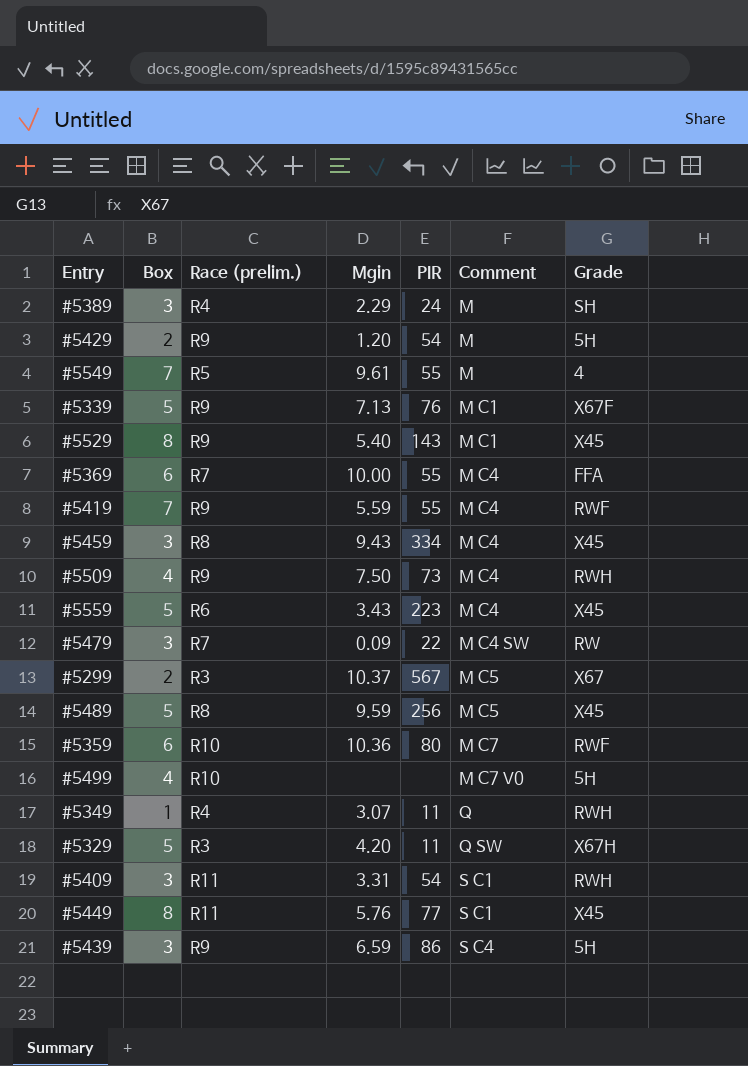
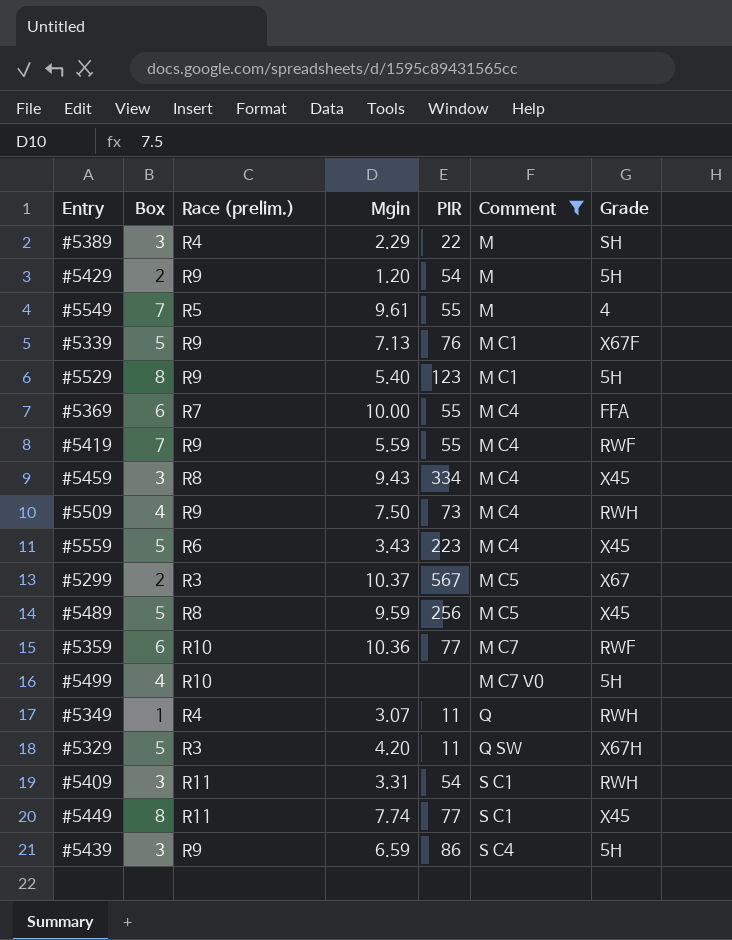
filter: none -> Comment != M C4 SW
#5389 | PIR: 24 -> 22
#5529 | PIR: 143 -> 123
#5529 | Grade: X45 -> 5H
#5359 | PIR: 80 -> 77
#5449 | Mgin: 5.76 -> 7.74

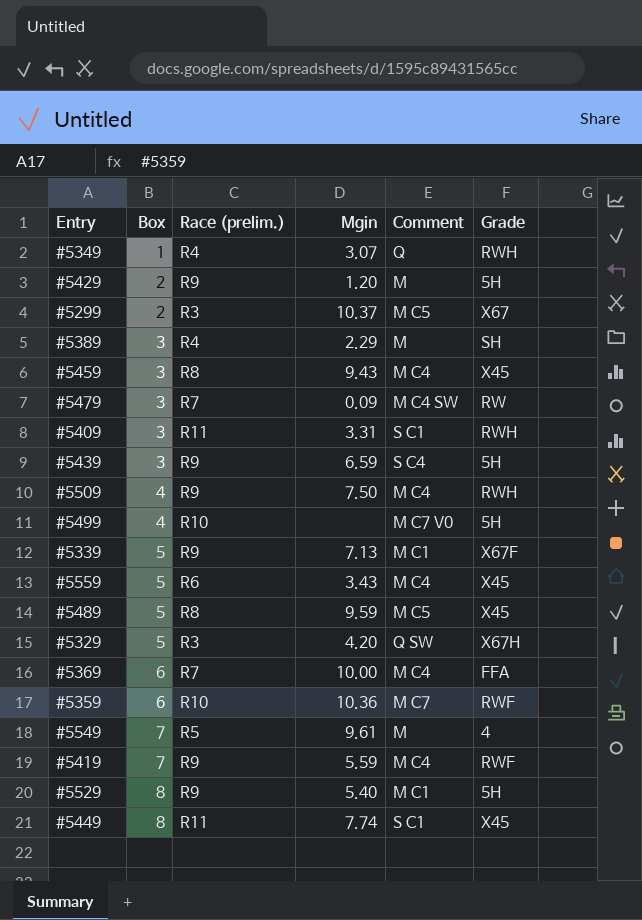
filter: Comment != M C4 SW -> none
row order: Comment ascending -> Box ascending
column PIR | position: 5 -> none

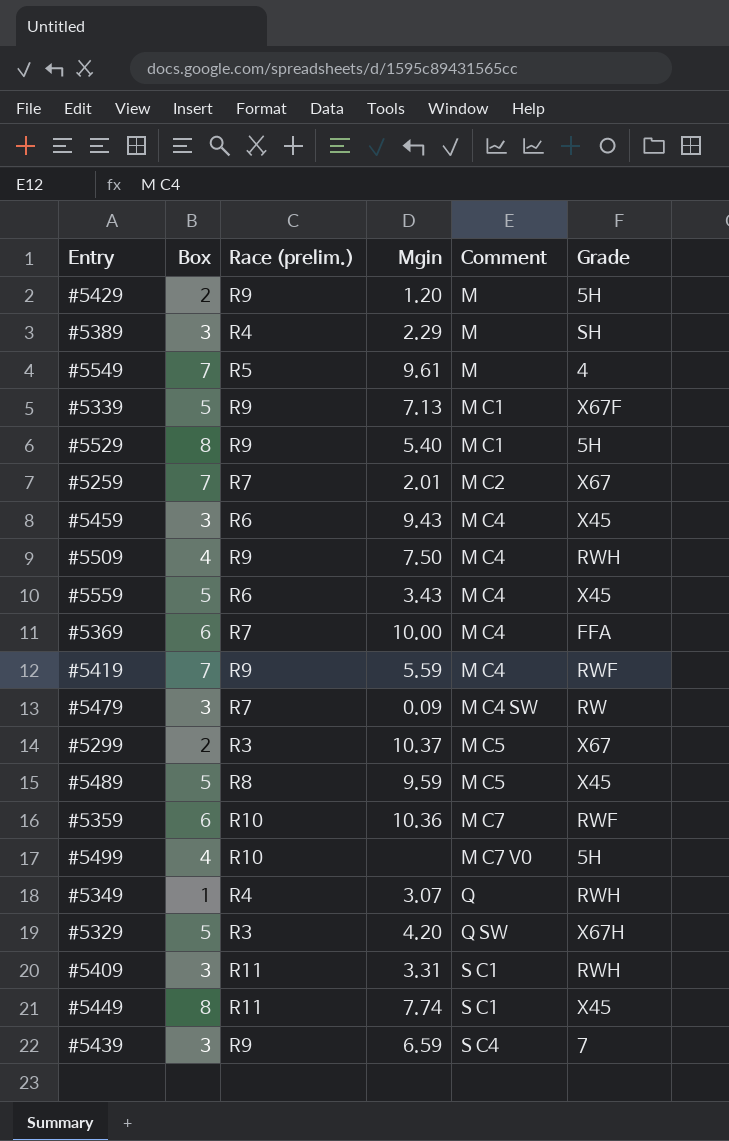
row order: Box ascending -> Comment ascending
row #5259: none -> 7 | R7 | 2.01 | M C2 | X67
#5459 | Race (prelim.): R8 -> R6
#5439 | Grade: 5H -> 7

